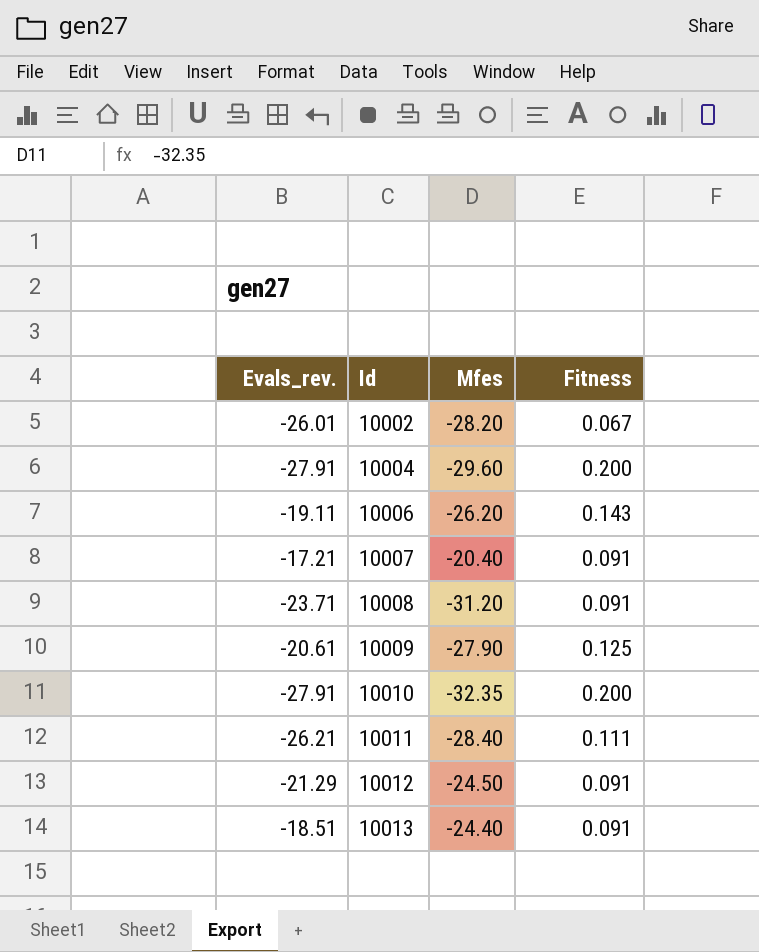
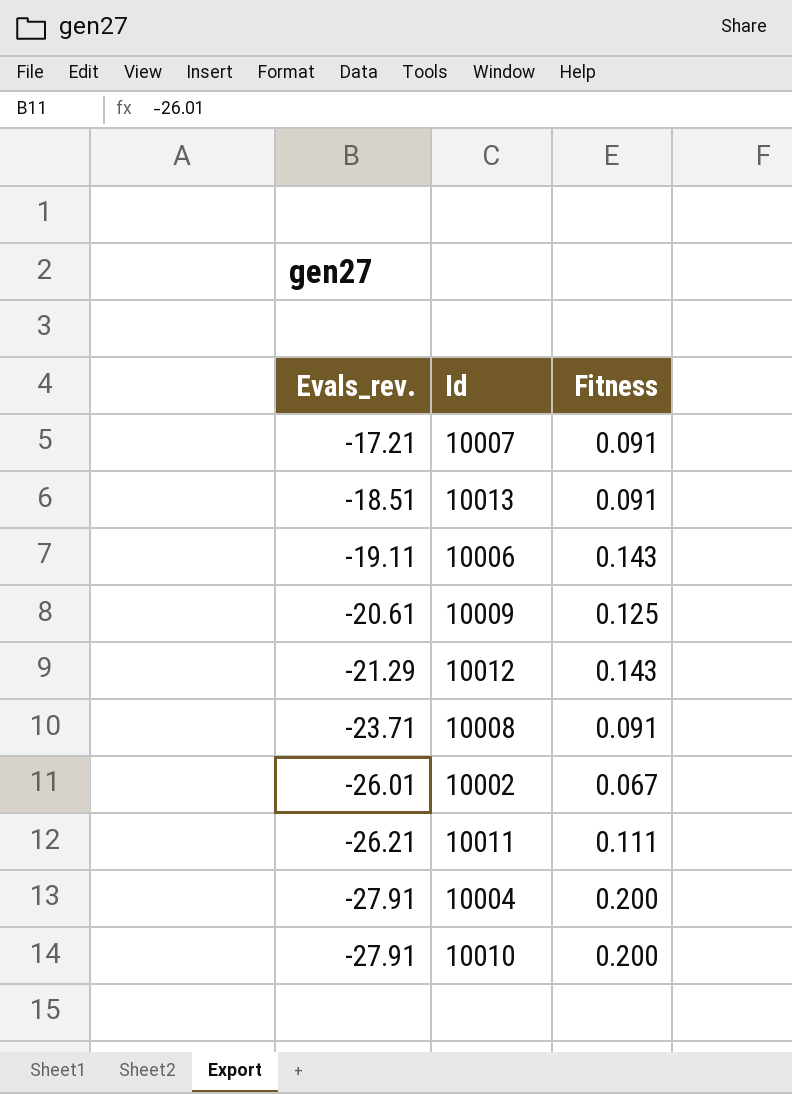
row order: Id ascending -> Evals_rev. descending
column Mfes | position: 3 -> none
10012 | Fitness: 0.091 -> 0.143

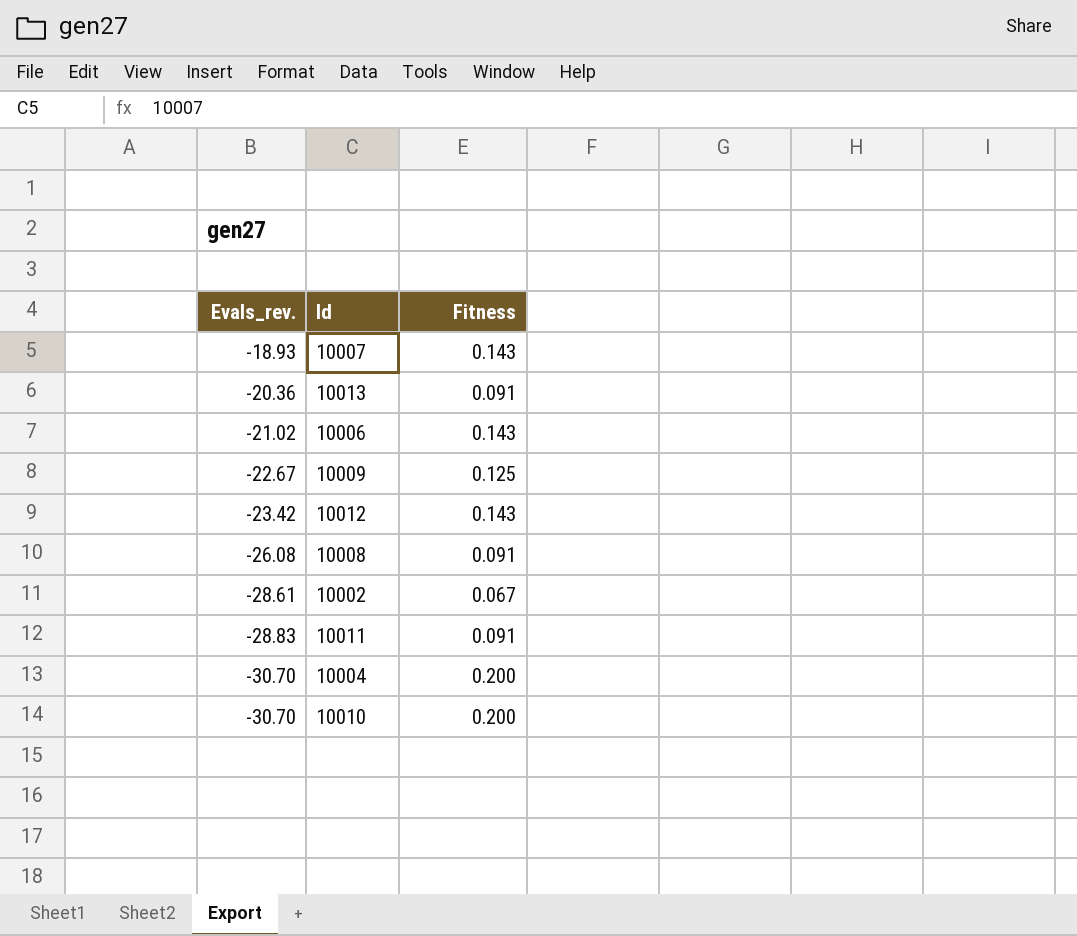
10007 | Evals_rev.: -17.21 -> -18.93
10007 | Fitness: 0.091 -> 0.143
10013 | Evals_rev.: -18.51 -> -20.36
10006 | Evals_rev.: -19.11 -> -21.02
10009 | Evals_rev.: -20.61 -> -22.67
10012 | Evals_rev.: -21.29 -> -23.42
10008 | Evals_rev.: -23.71 -> -26.08
10002 | Evals_rev.: -26.01 -> -28.61
10011 | Evals_rev.: -26.21 -> -28.83
10011 | Fitness: 0.111 -> 0.091
10004 | Evals_rev.: -27.91 -> -30.70
10010 | Evals_rev.: -27.91 -> -30.70

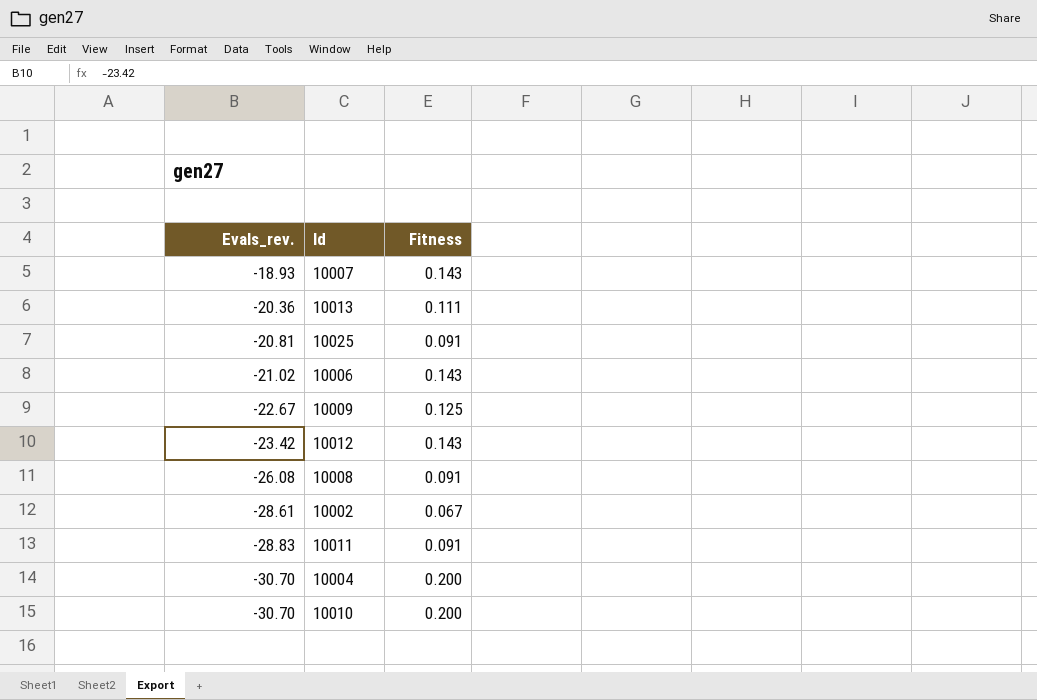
10013 | Fitness: 0.091 -> 0.111
row 10025: none -> -20.81 | 0.091

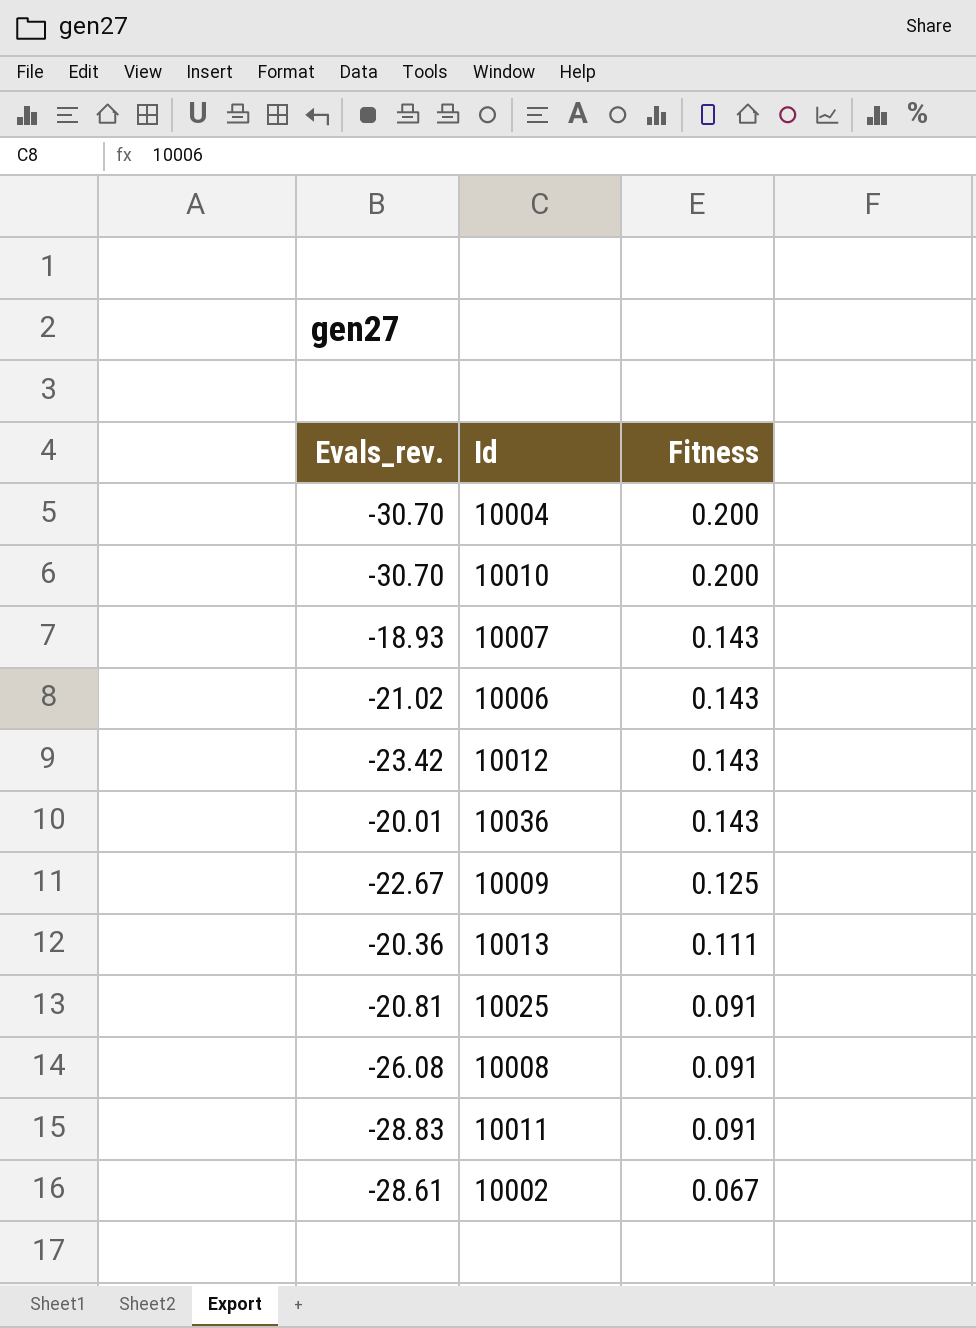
row order: Evals_rev. descending -> Fitness descending
row 10036: none -> -20.01 | 0.143

